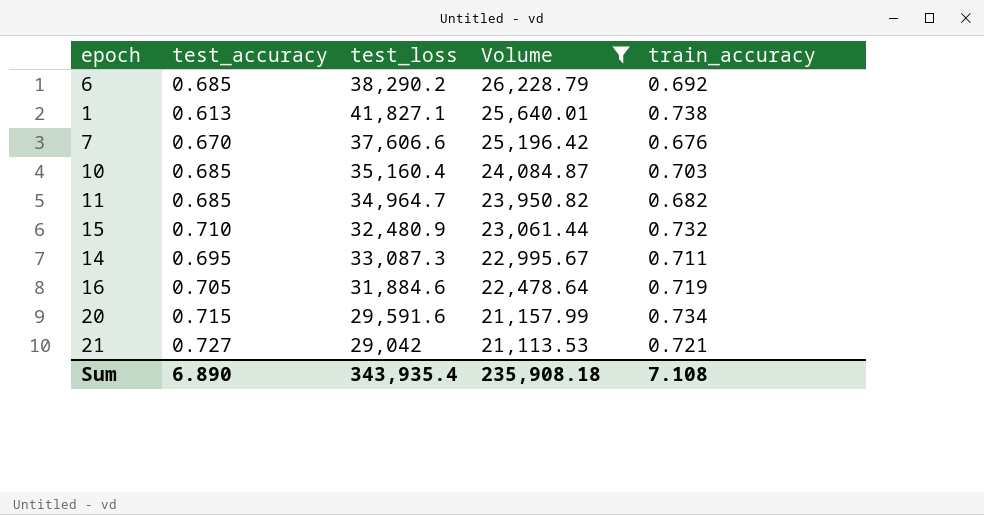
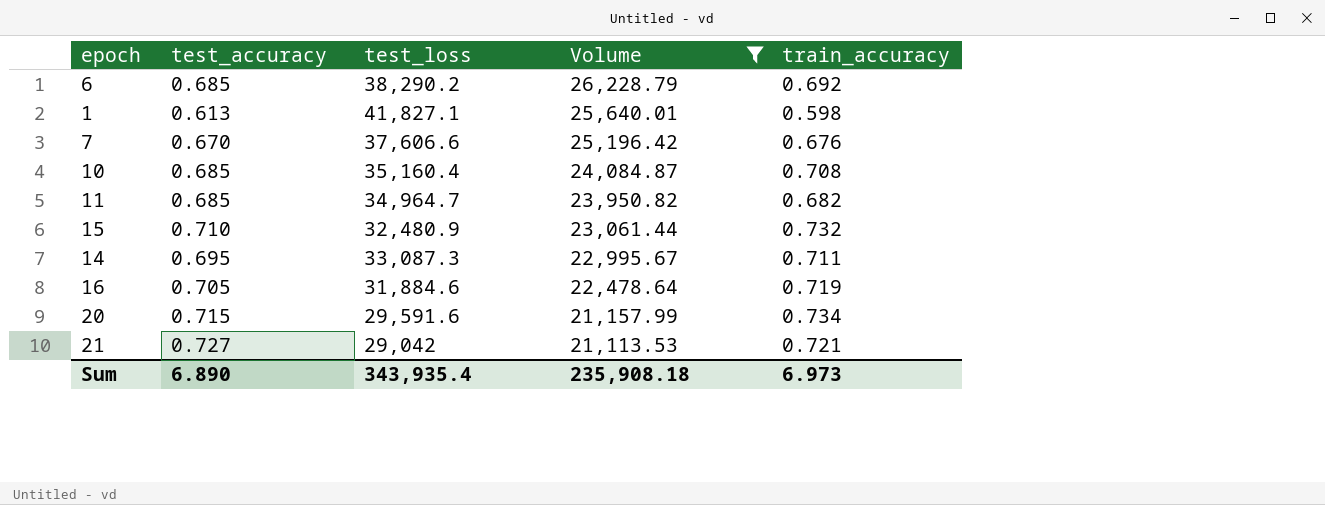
1 | train_accuracy: 0.738 -> 0.598
10 | train_accuracy: 0.703 -> 0.708
Sum | train_accuracy: 7.108 -> 6.973

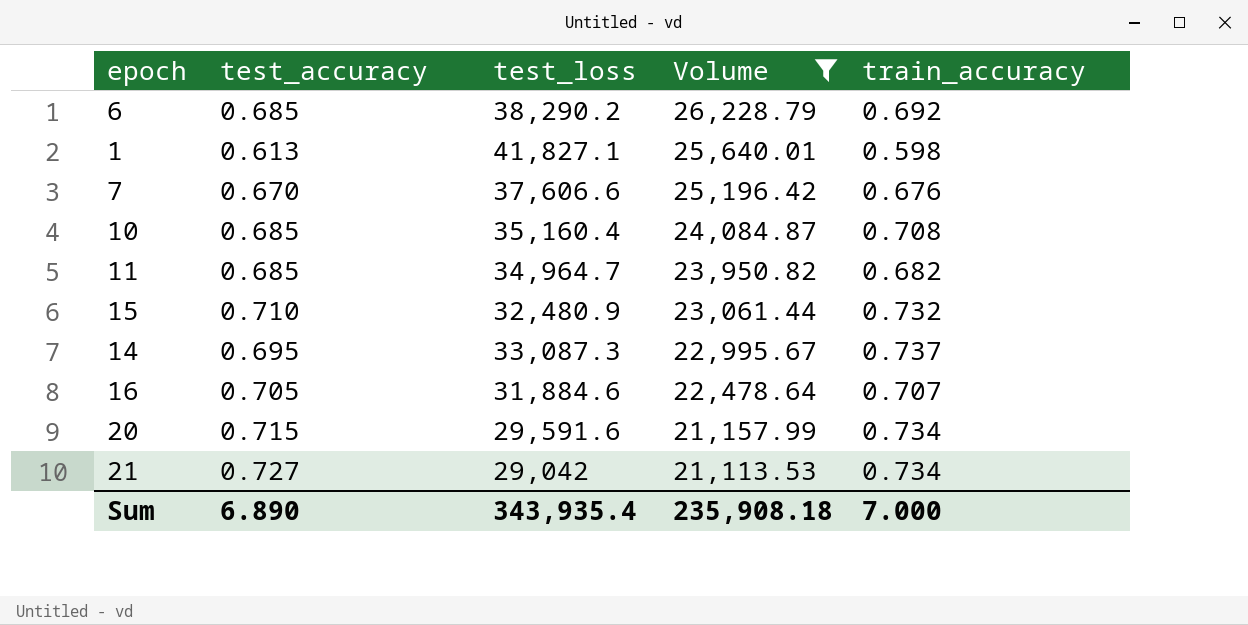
14 | train_accuracy: 0.711 -> 0.737
16 | train_accuracy: 0.719 -> 0.707
21 | train_accuracy: 0.721 -> 0.734
Sum | train_accuracy: 6.973 -> 7.000

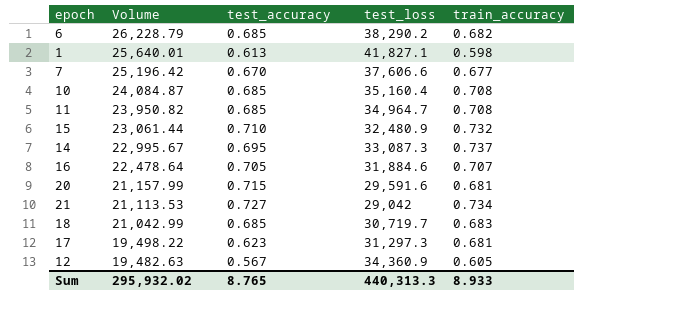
filter: Volume >= 21,113.53 -> none
column Volume | position: 4 -> 2
6 | train_accuracy: 0.692 -> 0.682
7 | train_accuracy: 0.676 -> 0.677
11 | train_accuracy: 0.682 -> 0.708
20 | train_accuracy: 0.734 -> 0.681
Sum | Volume: 235,908.18 -> 295,932.02
Sum | test_accuracy: 6.890 -> 8.765
Sum | test_loss: 343,935.4 -> 440,313.3
Sum | train_accuracy: 7.000 -> 8.933

